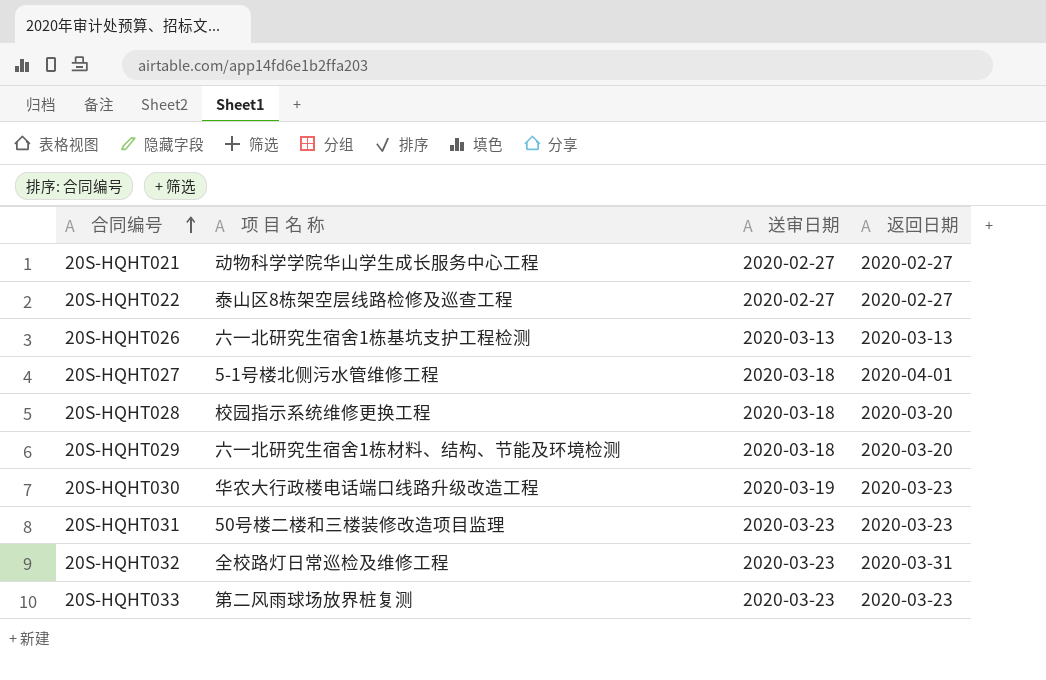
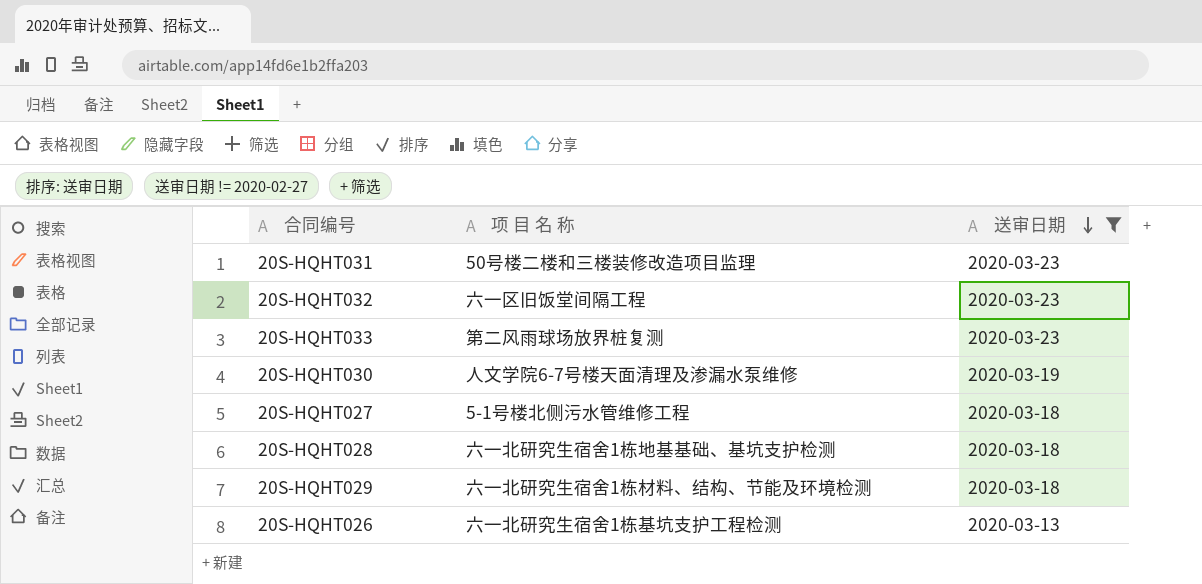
filter: none -> 送审日期 != 2020-02-27
row order: 合同编号 ascending -> 送审日期 descending
column 返回日期 | position: 4 -> none
20S-HQHT032 | 项 目 名 称: 全校路灯日常巡检及维修工程 -> 六一区旧饭堂间隔工程
20S-HQHT030 | 项 目 名 称: 华农大行政楼电话端口线路升级改造工程 -> 人文学院6-7号楼天面清理及渗漏水泵维修
20S-HQHT028 | 项 目 名 称: 校园指示系统维修更换工程 -> 六一北研究生宿舍1栋地基基础、基坑支护检测

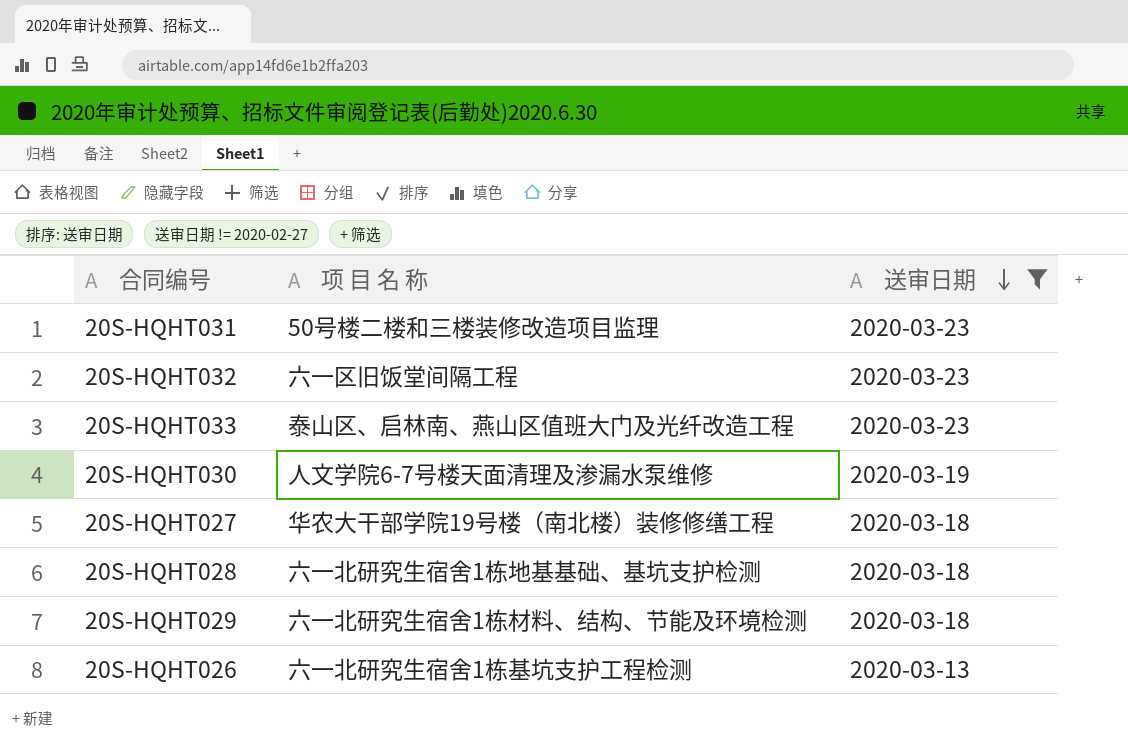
20S-HQHT033 | 项 目 名 称: 第二风雨球场放界桩复测 -> 泰山区、启林南、燕山区值班大门及光纤改造工程
20S-HQHT027 | 项 目 名 称: 5-1号楼北侧污水管维修工程 -> 华农大干部学院19号楼（南北楼）装修修缮工程

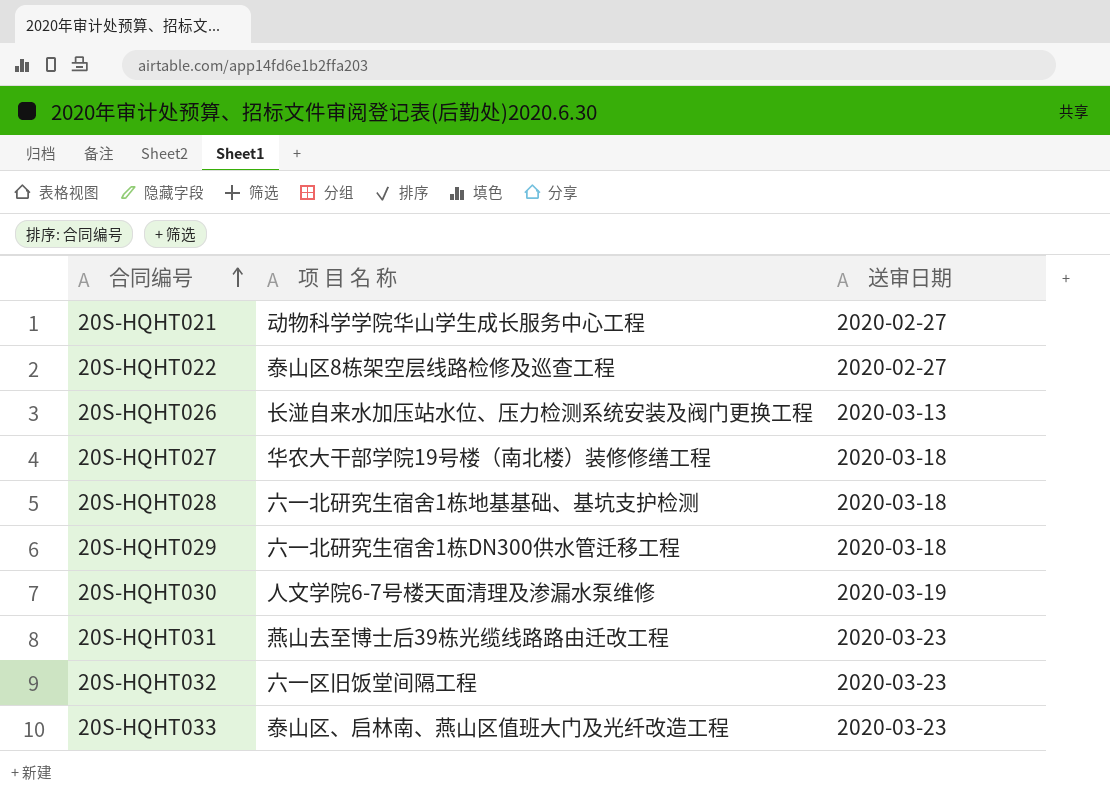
filter: 送审日期 != 2020-02-27 -> none
row order: 送审日期 descending -> 合同编号 ascending
20S-HQHT026 | 项 目 名 称: 六一北研究生宿舍1栋基坑支护工程检测 -> 长湴自来水加压站水位、压力检测系统安装及阀门更换工程
20S-HQHT029 | 项 目 名 称: 六一北研究生宿舍1栋材料、结构、节能及环境检测 -> 六一北研究生宿舍1栋DN300供水管迁移工程
20S-HQHT031 | 项 目 名 称: 50号楼二楼和三楼装修改造项目监理 -> 燕山去至博士后39栋光缆线路路由迁改工程

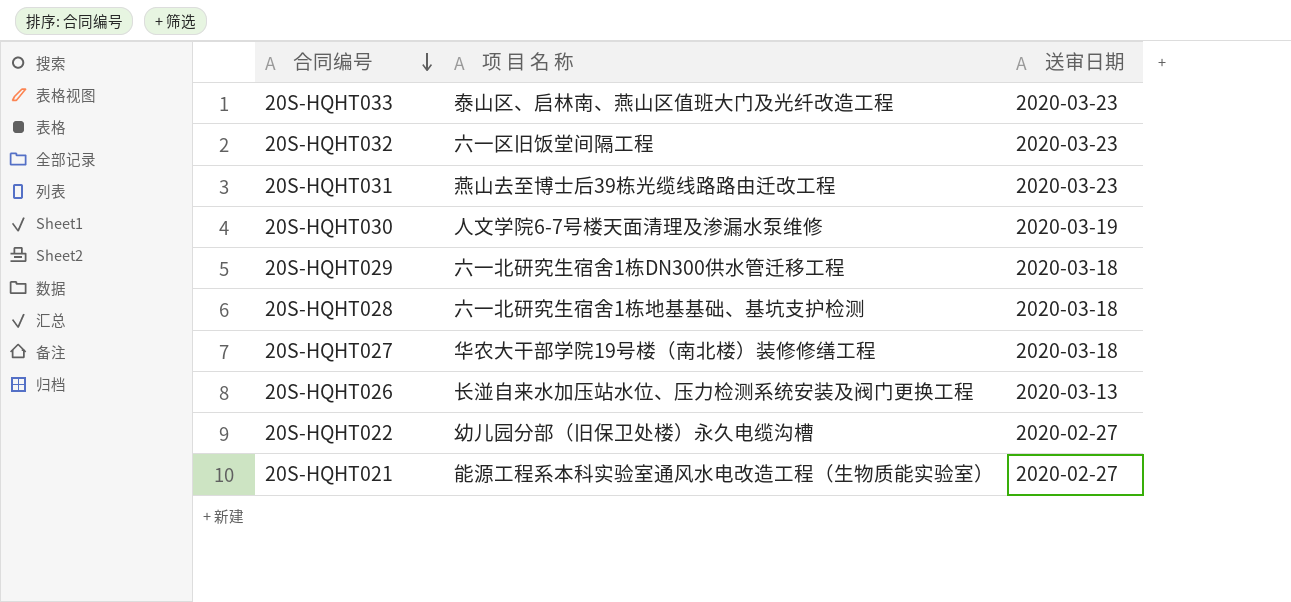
row order: 合同编号 ascending -> 合同编号 descending
20S-HQHT022 | 项 目 名 称: 泰山区8栋架空层线路检修及巡查工程 -> 幼儿园分部（旧保卫处楼）永久电缆沟槽
20S-HQHT021 | 项 目 名 称: 动物科学学院华山学生成长服务中心工程 -> 能源工程系本科实验室通风水电改造工程（生物质能实验室）

